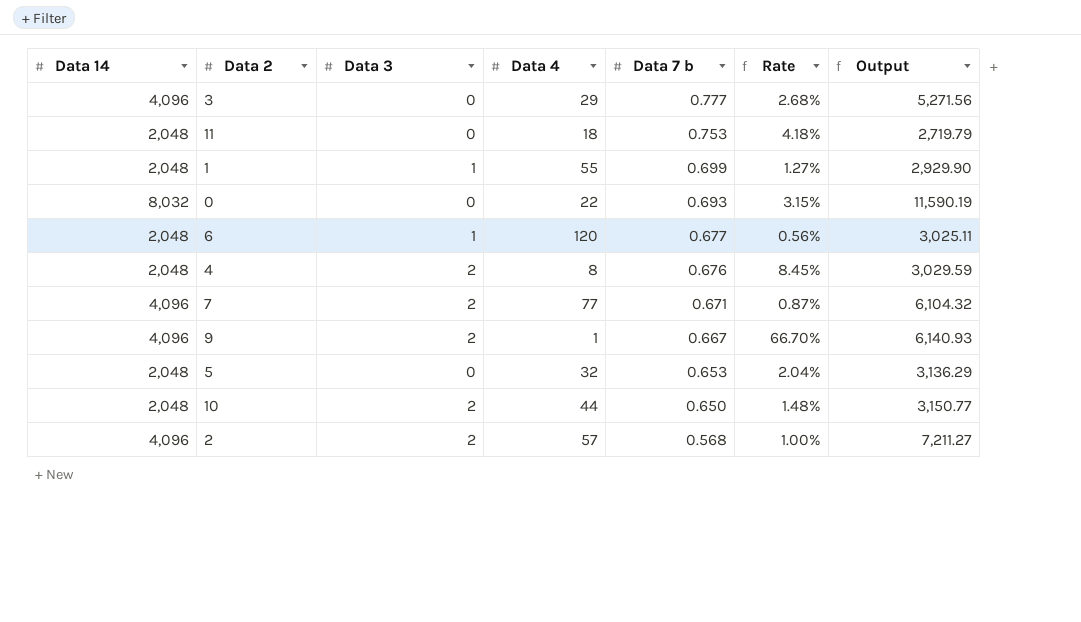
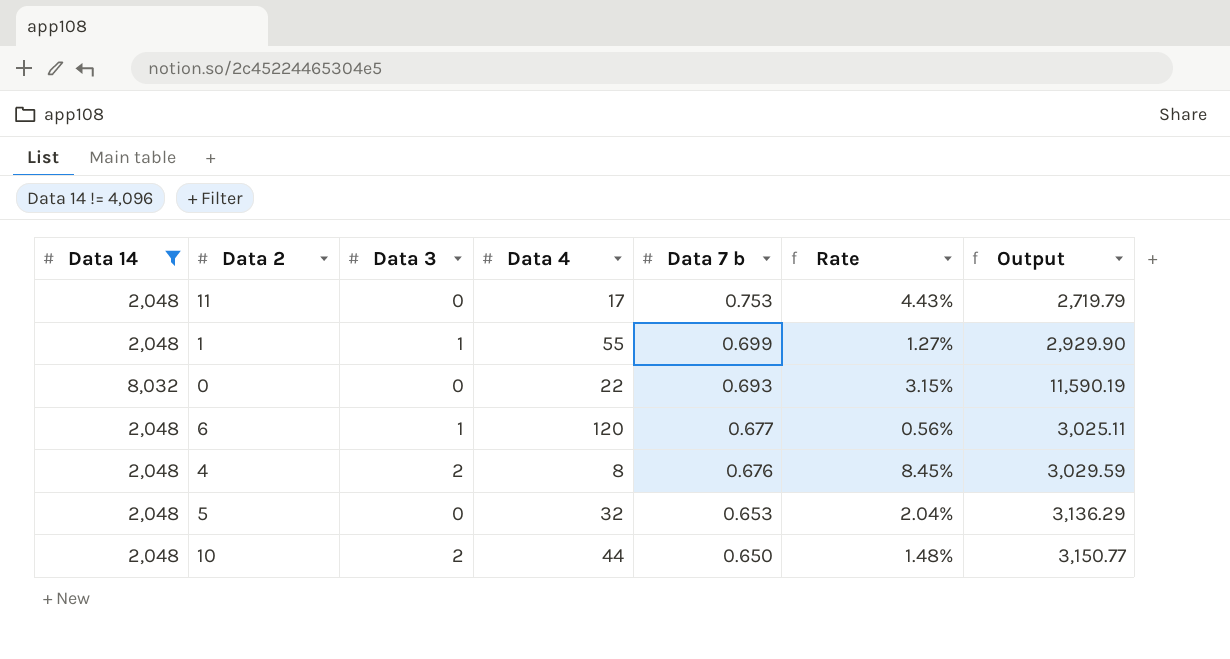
filter: none -> Data 14 != 4,096
11 | Data 4: 18 -> 17
11 | Rate: 4.18% -> 4.43%

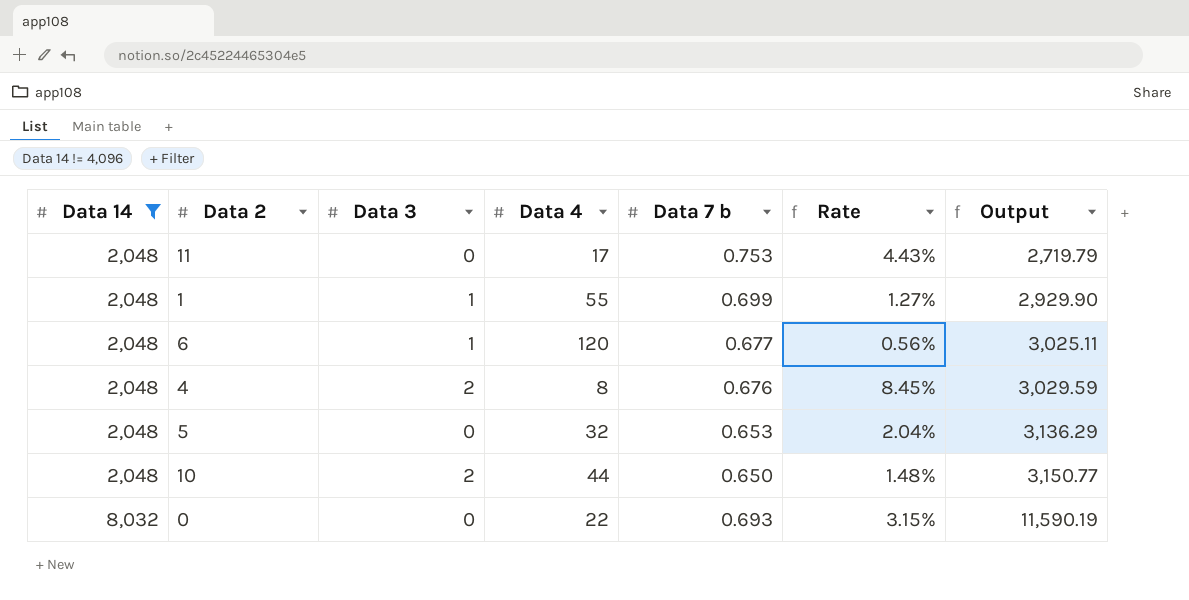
row order: Data 7 b descending -> Data 14 ascending

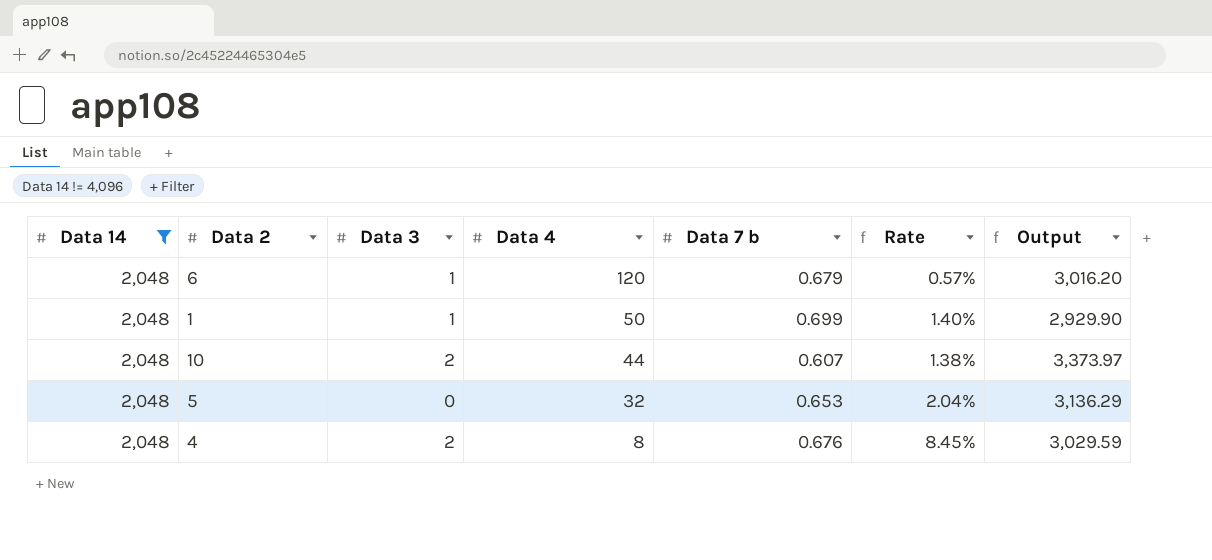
row order: Data 14 ascending -> Data 4 descending
row 11: 2,048 | 0 | 17 | 0.753 | 4.43% | 2,719.79 -> none
row 0: 8,032 | 0 | 22 | 0.693 | 3.15% | 11,590.19 -> none
6 | Data 7 b: 0.677 -> 0.679
6 | Rate: 0.56% -> 0.57%
6 | Output: 3,025.11 -> 3,016.20
1 | Data 4: 55 -> 50
1 | Rate: 1.27% -> 1.40%
10 | Data 7 b: 0.650 -> 0.607
10 | Rate: 1.48% -> 1.38%
10 | Output: 3,150.77 -> 3,373.97

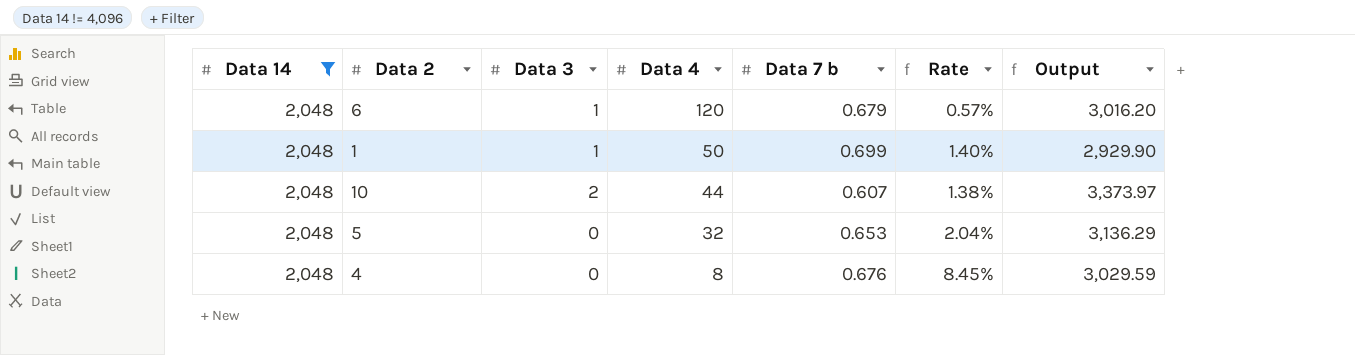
4 | Data 3: 2 -> 0

